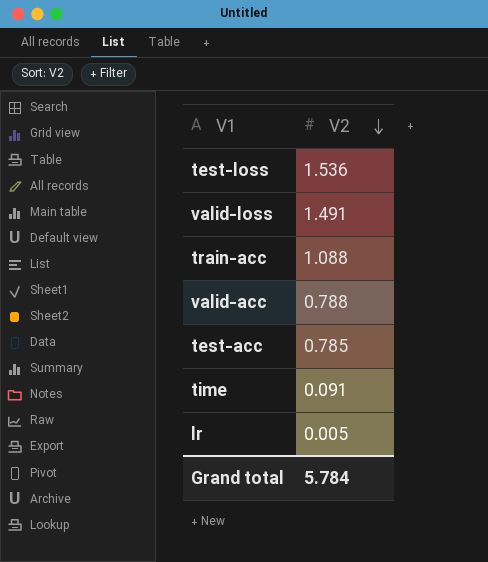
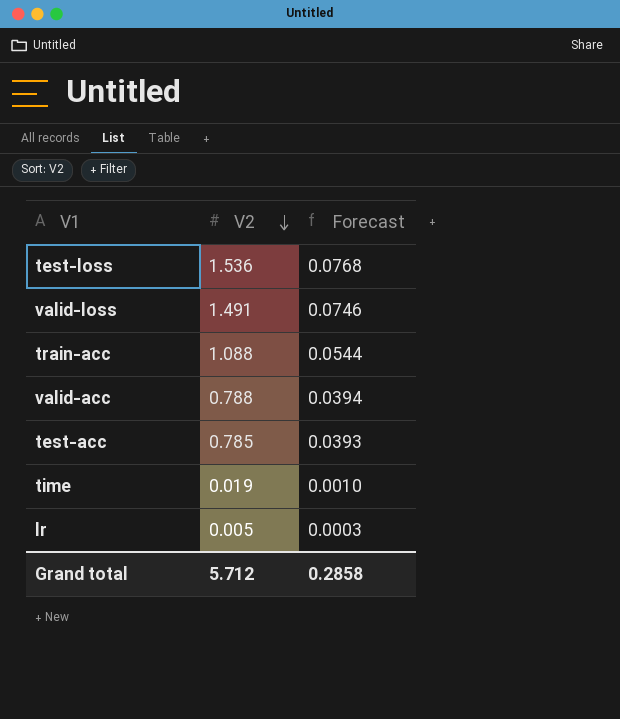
column Forecast | formula: none -> [V2] * 0.05
time | V2: 0.091 -> 0.019
Grand total | V2: 5.784 -> 5.712

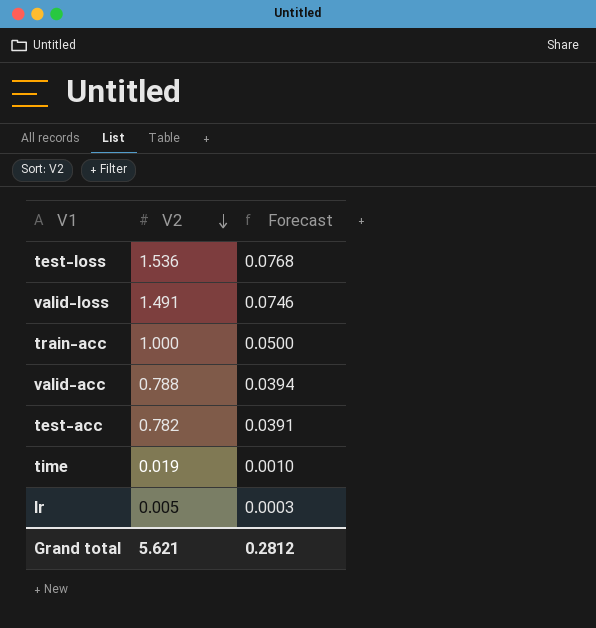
train-acc | V2: 1.088 -> 1.000
train-acc | Forecast: 0.0544 -> 0.0500
test-acc | V2: 0.785 -> 0.782
test-acc | Forecast: 0.0393 -> 0.0391
Grand total | V2: 5.712 -> 5.621
Grand total | Forecast: 0.2858 -> 0.2812

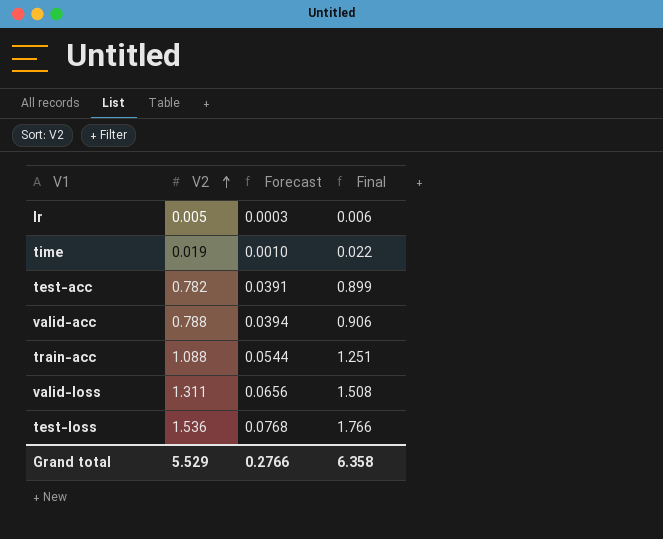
row order: V2 descending -> V2 ascending
column Final | formula: none -> [V2] * 1.15
train-acc | V2: 1.000 -> 1.088
train-acc | Forecast: 0.0500 -> 0.0544
valid-loss | V2: 1.491 -> 1.311
valid-loss | Forecast: 0.0746 -> 0.0656
Grand total | V2: 5.621 -> 5.529
Grand total | Forecast: 0.2812 -> 0.2766

